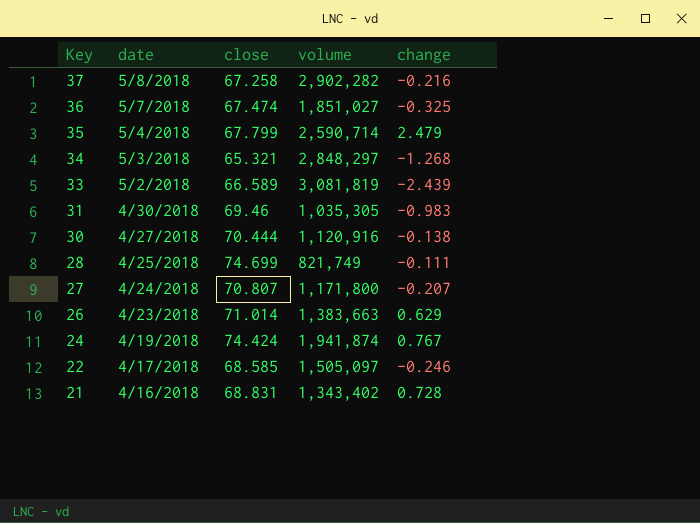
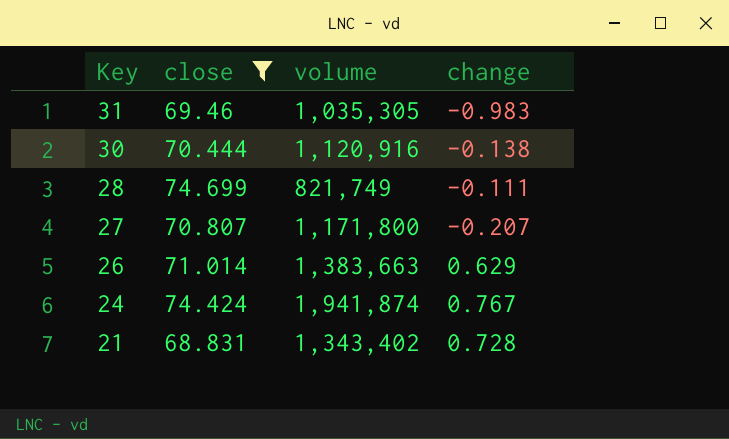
filter: none -> close >= 68.831
column date | position: 2 -> none

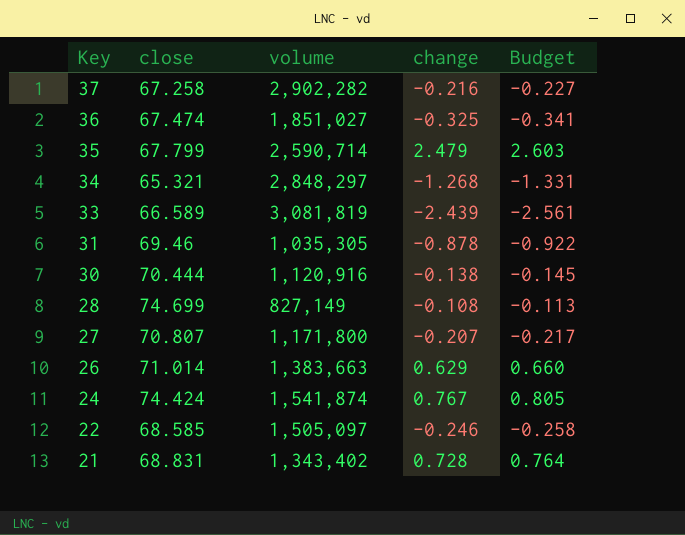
filter: close >= 68.831 -> none
column Budget | formula: none -> [change] * 1.05
31 | change: -0.983 -> -0.878
28 | volume: 821,749 -> 827,149
28 | change: -0.111 -> -0.108
24 | volume: 1,941,874 -> 1,541,874

